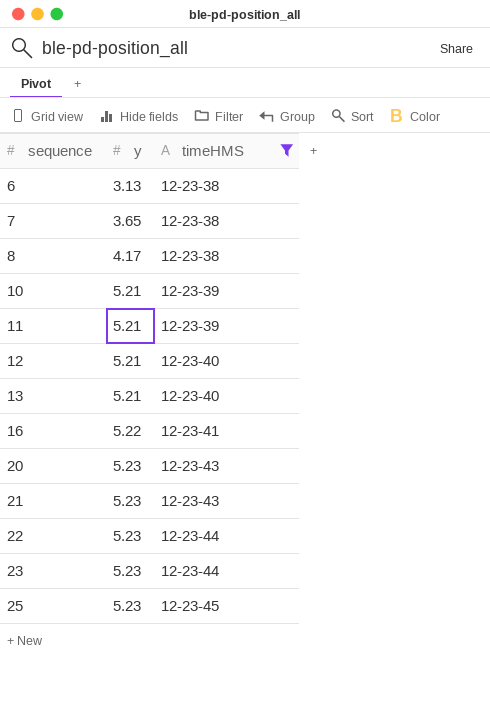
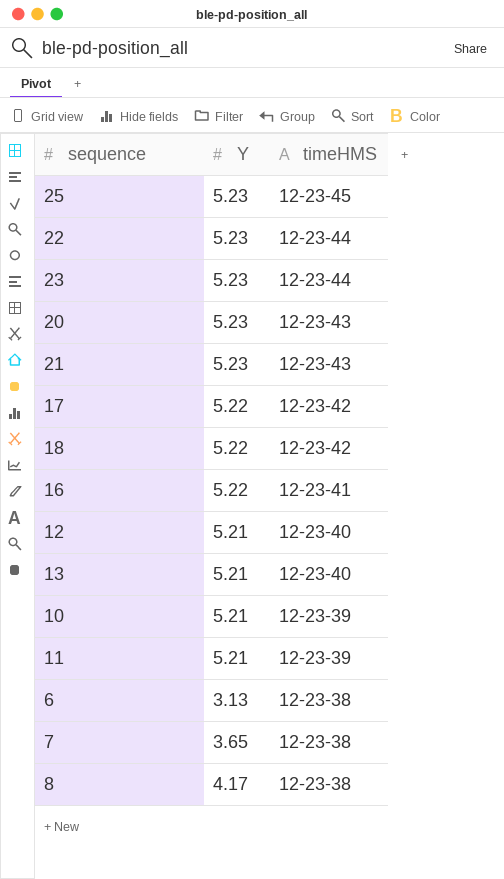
filter: timeHMS != 12-23-42 -> none
row order: sequence ascending -> timeHMS descending
column name: y -> Y

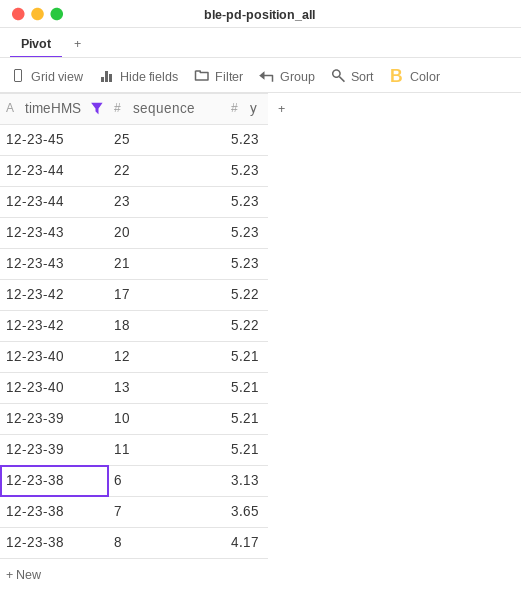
filter: none -> timeHMS != 12-23-41
column timeHMS | position: 3 -> 1
column name: Y -> y

